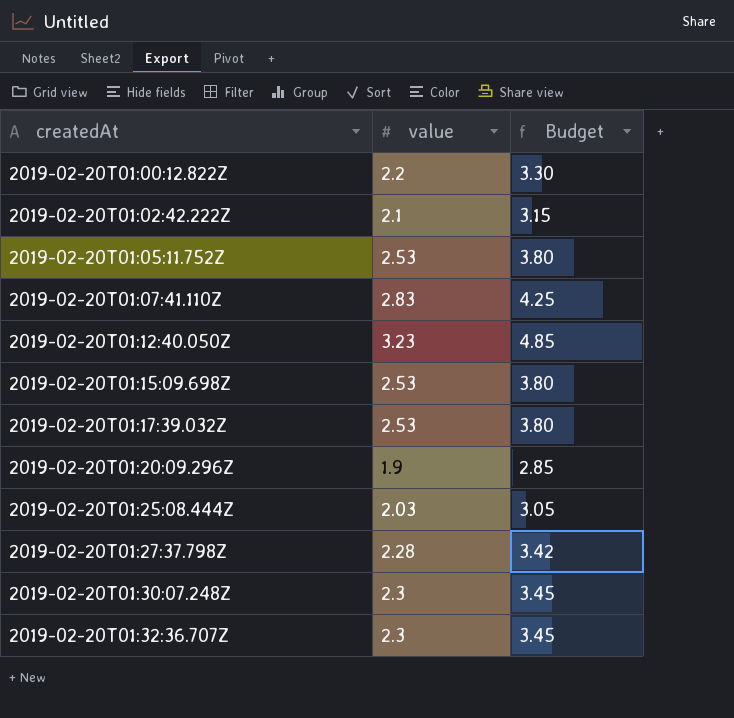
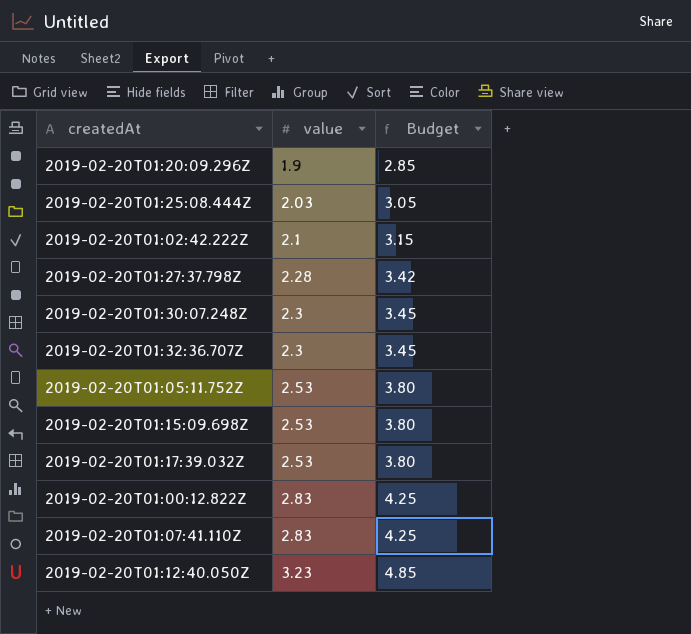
row order: createdAt ascending -> value ascending
2019-02-20T01:00:12.822Z | value: 2.2 -> 2.83
2019-02-20T01:00:12.822Z | Budget: 3.30 -> 4.25

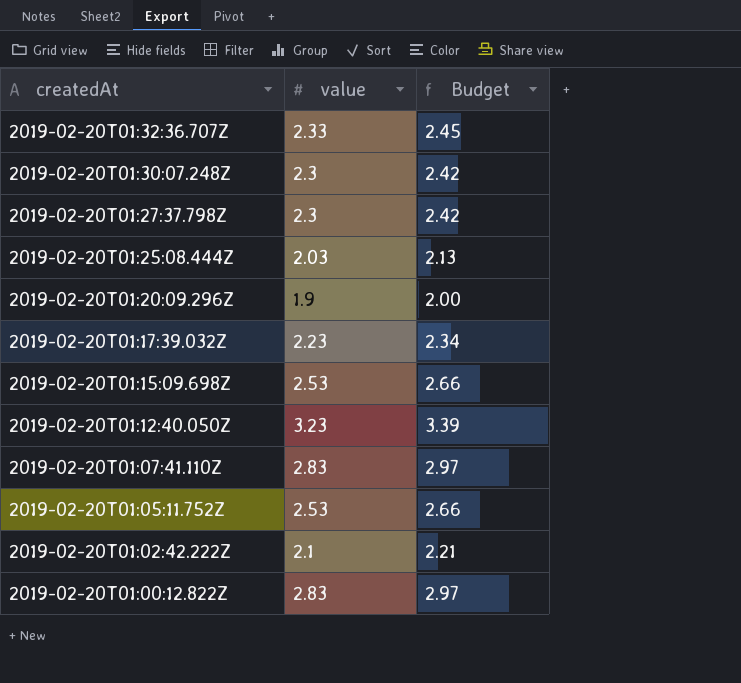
row order: value ascending -> createdAt descending
column Budget | formula: [value] * 1.5 -> [value] * 1.05
2019-02-20T01:32:36.707Z | value: 2.3 -> 2.33
2019-02-20T01:27:37.798Z | value: 2.28 -> 2.3
2019-02-20T01:17:39.032Z | value: 2.53 -> 2.23

